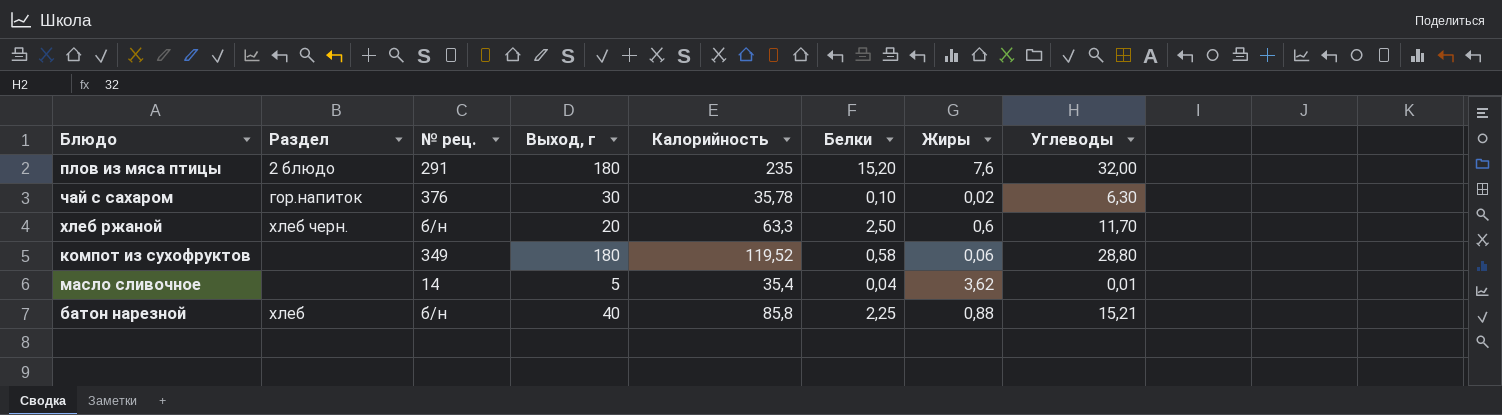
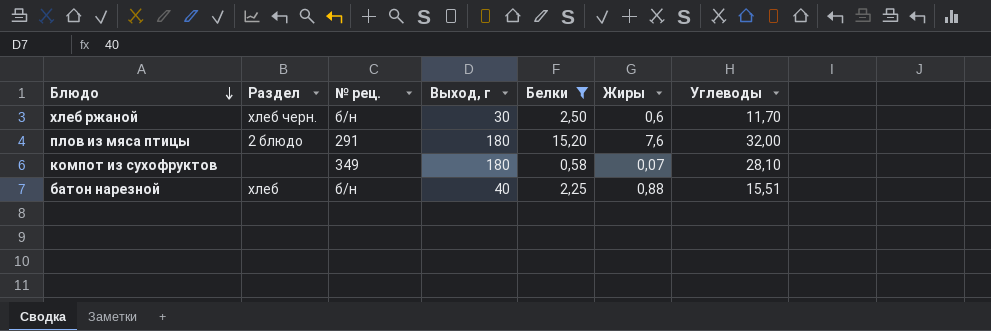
filter: none -> Белки >= 0,58
row order: none -> Блюдо descending
column Калорийность | position: 5 -> none
хлеб ржаной | Выход, г: 20 -> 30
компот из сухофруктов | Жиры: 0,06 -> 0,07
компот из сухофруктов | Углеводы: 28,80 -> 28,10
батон нарезной | Углеводы: 15,21 -> 15,51

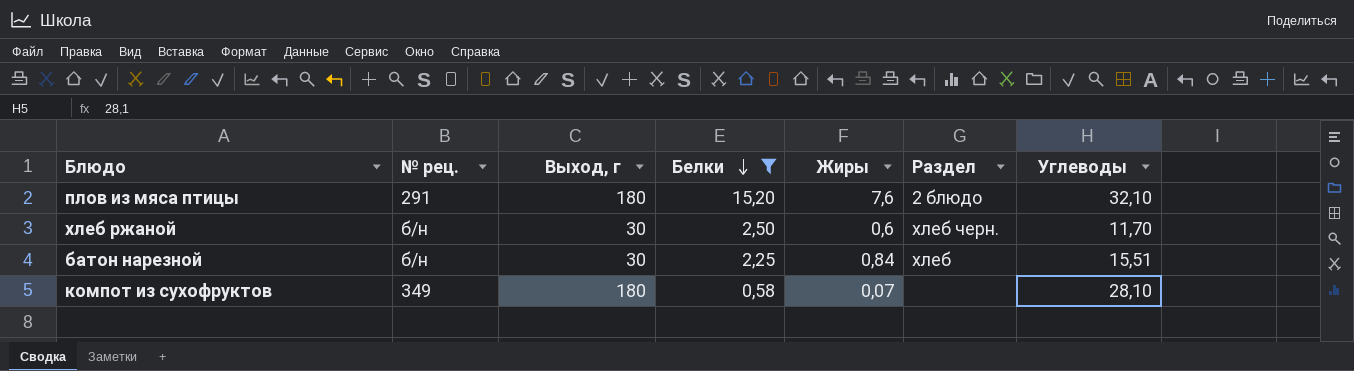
row order: Блюдо descending -> Белки descending
column Раздел | position: 2 -> 6
плов из мяса птицы | Углеводы: 32,00 -> 32,10
батон нарезной | Выход, г: 40 -> 30
батон нарезной | Жиры: 0,88 -> 0,84

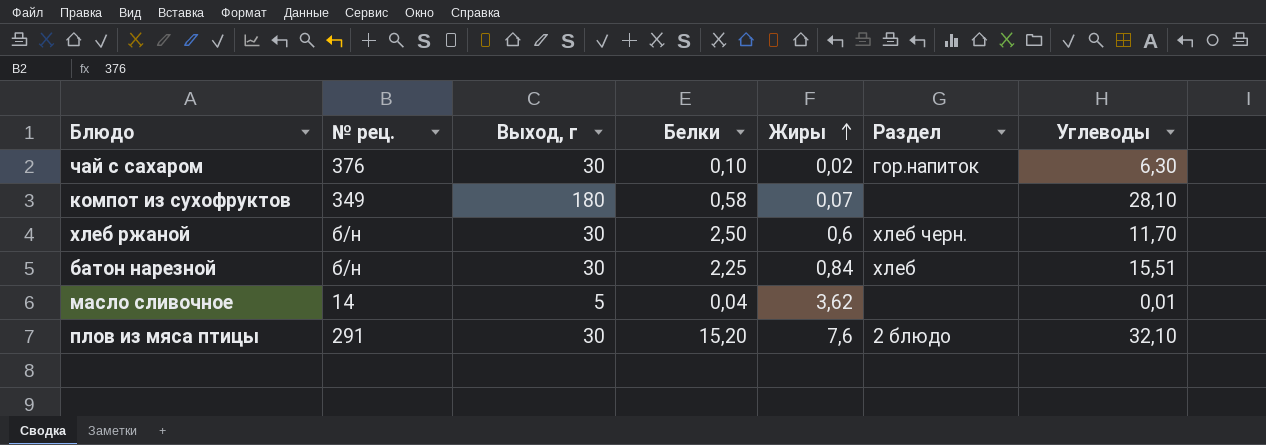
filter: Белки >= 0,58 -> none
row order: Белки descending -> Жиры ascending
плов из мяса птицы | Выход, г: 180 -> 30

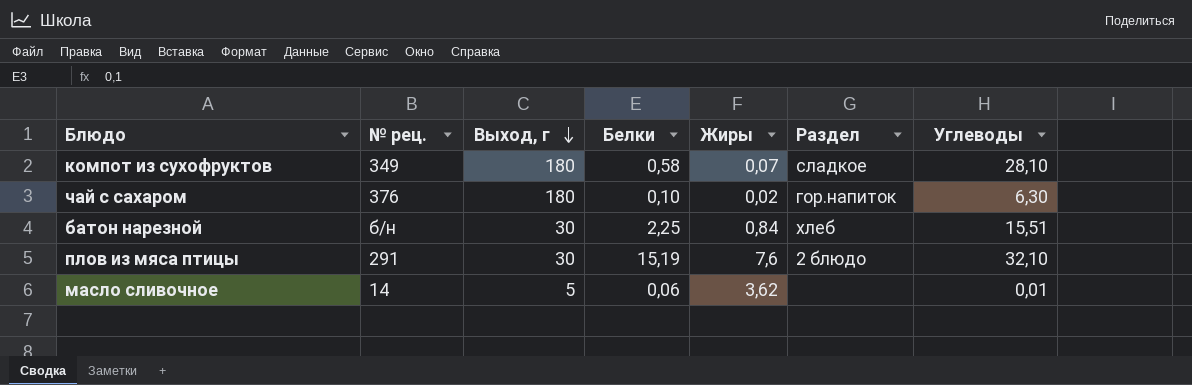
row order: Жиры ascending -> Выход, г descending
row хлеб ржаной: б/н | 30 | 2,50 | 0,6 | хлеб черн. | 11,70 -> none
компот из сухофруктов | Раздел: none -> сладкое
чай с сахаром | Выход, г: 30 -> 180
плов из мяса птицы | Белки: 15,20 -> 15,19
масло сливочное | Белки: 0,04 -> 0,06

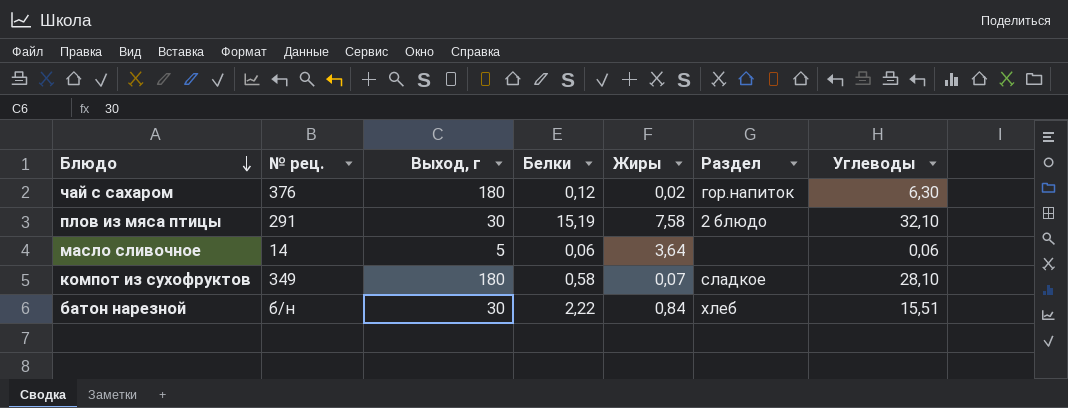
row order: Выход, г descending -> Блюдо descending
чай с сахаром | Белки: 0,10 -> 0,12
плов из мяса птицы | Жиры: 7,6 -> 7,58
масло сливочное | Жиры: 3,62 -> 3,64
масло сливочное | Углеводы: 0,01 -> 0,06
батон нарезной | Белки: 2,25 -> 2,22

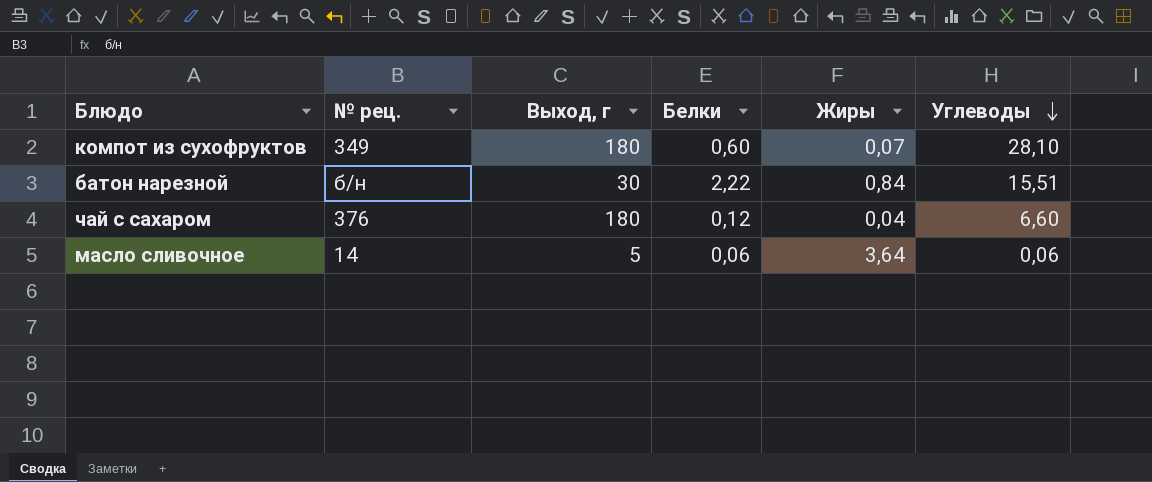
row order: Блюдо descending -> Углеводы descending
column Раздел | position: 6 -> none
row плов из мяса птицы: 291 | 30 | 15,19 | 7,58 | 2 блюдо | 32,10 -> none
компот из сухофруктов | Белки: 0,58 -> 0,60
чай с сахаром | Жиры: 0,02 -> 0,04
чай с сахаром | Углеводы: 6,30 -> 6,60

